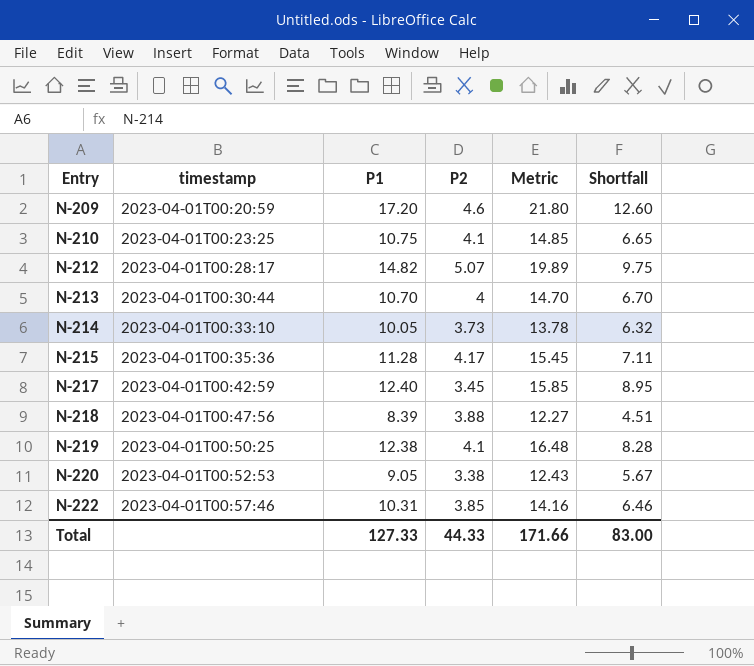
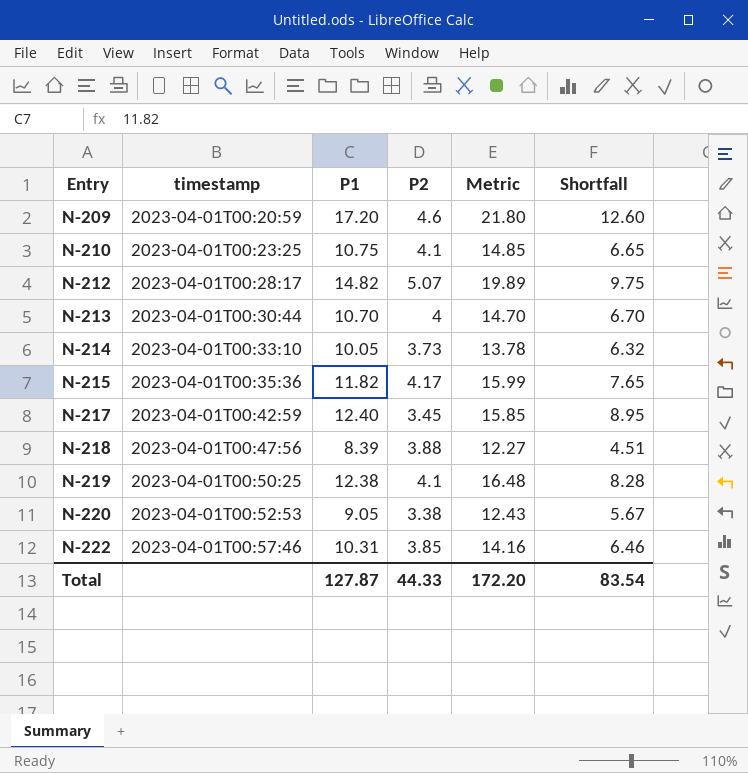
N-215 | P1: 11.28 -> 11.82
N-215 | Metric: 15.45 -> 15.99
N-215 | Shortfall: 7.11 -> 7.65
Total | P1: 127.33 -> 127.87
Total | Metric: 171.66 -> 172.20
Total | Shortfall: 83.00 -> 83.54

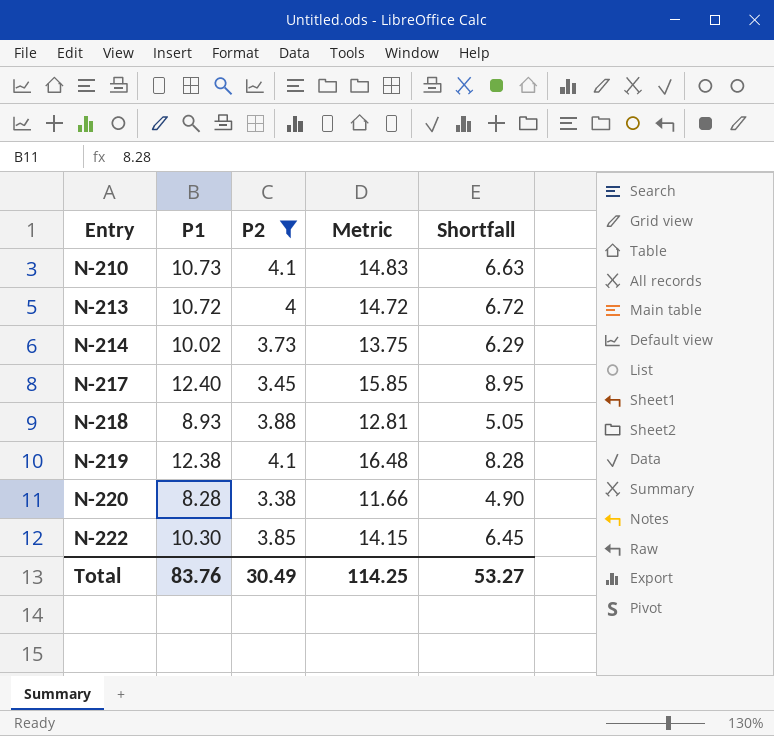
filter: none -> P2 <= 4.1
column timestamp | position: 2 -> none
N-210 | P1: 10.75 -> 10.73
N-210 | Metric: 14.85 -> 14.83
N-210 | Shortfall: 6.65 -> 6.63
N-213 | P1: 10.70 -> 10.72
N-213 | Metric: 14.70 -> 14.72
N-213 | Shortfall: 6.70 -> 6.72
N-214 | P1: 10.05 -> 10.02
N-214 | Metric: 13.78 -> 13.75
N-214 | Shortfall: 6.32 -> 6.29
N-218 | P1: 8.39 -> 8.93
N-218 | Metric: 12.27 -> 12.81
N-218 | Shortfall: 4.51 -> 5.05
N-220 | P1: 9.05 -> 8.28
N-220 | Metric: 12.43 -> 11.66
N-220 | Shortfall: 5.67 -> 4.90
N-222 | P1: 10.31 -> 10.30
N-222 | Metric: 14.16 -> 14.15
N-222 | Shortfall: 6.46 -> 6.45
Total | P1: 127.87 -> 83.76
Total | P2: 44.33 -> 30.49
Total | Metric: 172.20 -> 114.25
Total | Shortfall: 83.54 -> 53.27

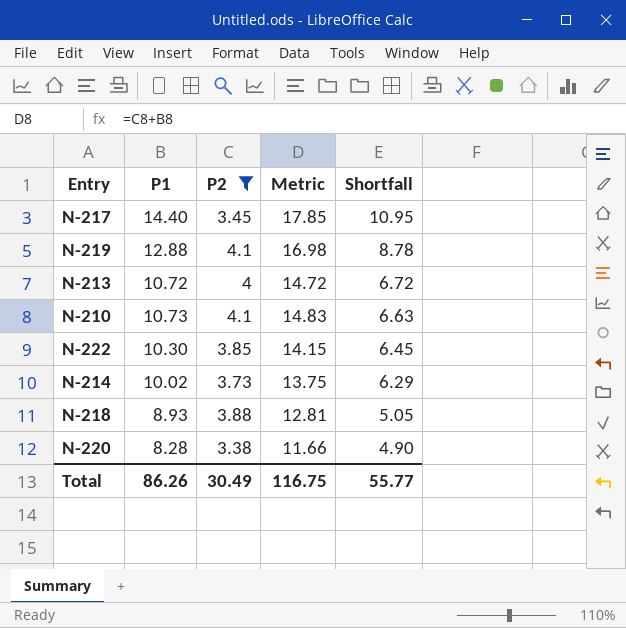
row order: Entry ascending -> Shortfall descending
N-217 | P1: 12.40 -> 14.40
N-217 | Metric: 15.85 -> 17.85
N-217 | Shortfall: 8.95 -> 10.95
N-219 | P1: 12.38 -> 12.88
N-219 | Metric: 16.48 -> 16.98
N-219 | Shortfall: 8.28 -> 8.78
Total | P1: 83.76 -> 86.26
Total | Metric: 114.25 -> 116.75
Total | Shortfall: 53.27 -> 55.77

